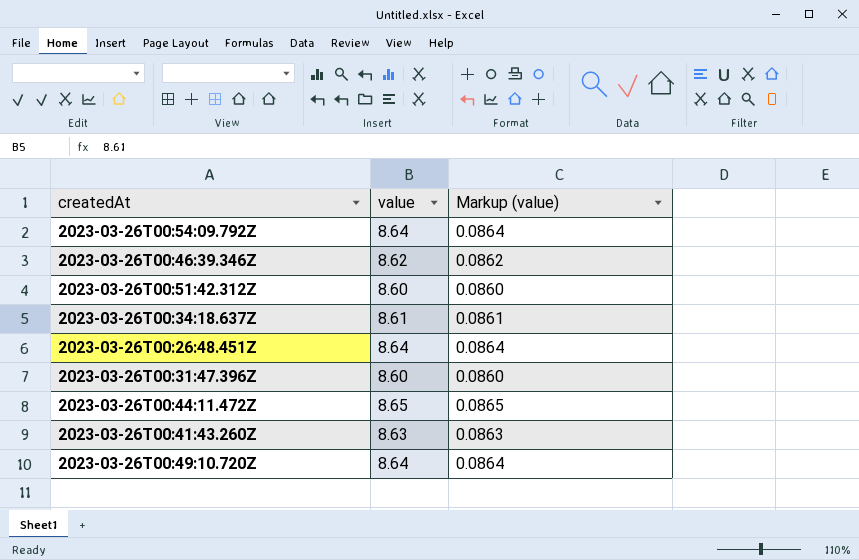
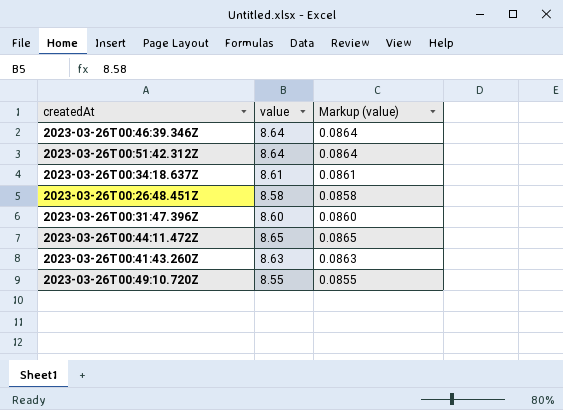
row 2023-03-26T00:54:09.792Z: 8.64 | 0.0864 -> none
2023-03-26T00:46:39.346Z | value: 8.62 -> 8.64
2023-03-26T00:46:39.346Z | Markup (value): 0.0862 -> 0.0864
2023-03-26T00:51:42.312Z | value: 8.60 -> 8.64
2023-03-26T00:51:42.312Z | Markup (value): 0.0860 -> 0.0864
2023-03-26T00:26:48.451Z | value: 8.64 -> 8.58
2023-03-26T00:26:48.451Z | Markup (value): 0.0864 -> 0.0858
2023-03-26T00:49:10.720Z | value: 8.64 -> 8.55
2023-03-26T00:49:10.720Z | Markup (value): 0.0864 -> 0.0855

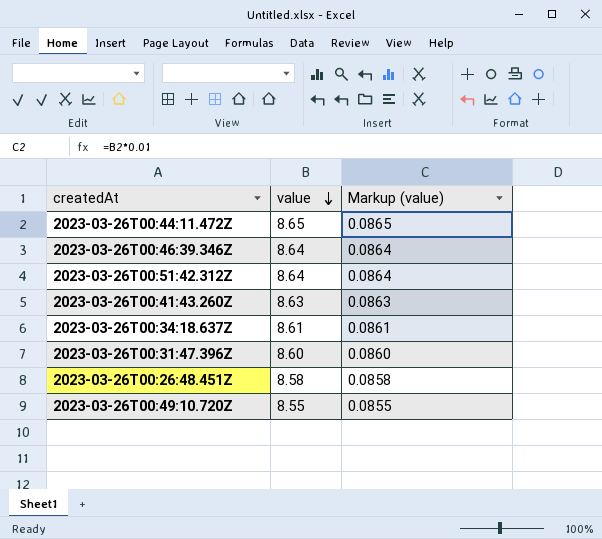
row order: none -> value descending

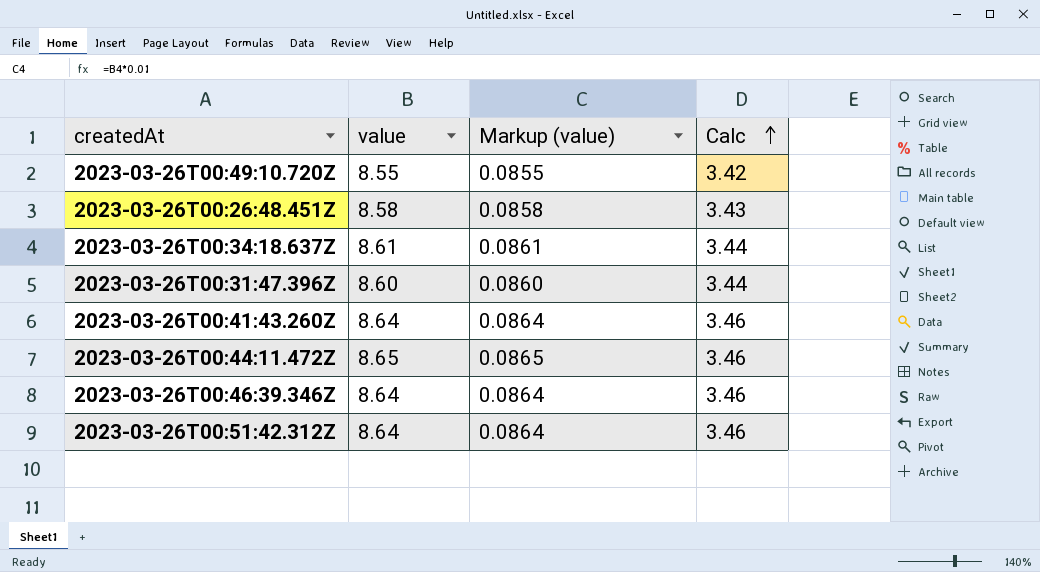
row order: value descending -> Calc ascending
column Calc | formula: none -> [value] * 0.4
2023-03-26T00:41:43.260Z | value: 8.63 -> 8.64
2023-03-26T00:41:43.260Z | Markup (value): 0.0863 -> 0.0864

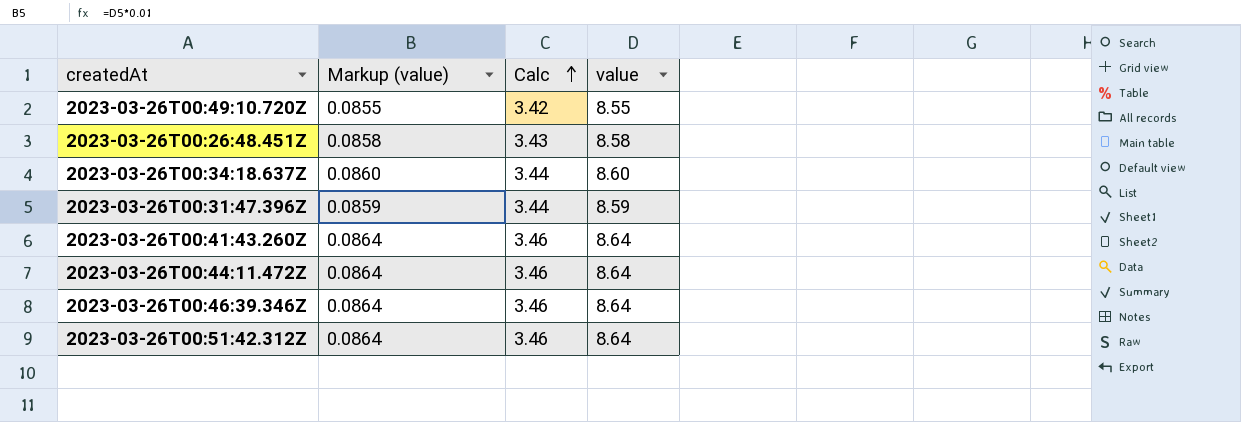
column value | position: 2 -> 4
2023-03-26T00:34:18.637Z | Markup (value): 0.0861 -> 0.0860
2023-03-26T00:34:18.637Z | value: 8.61 -> 8.60
2023-03-26T00:31:47.396Z | Markup (value): 0.0860 -> 0.0859
2023-03-26T00:31:47.396Z | value: 8.60 -> 8.59
2023-03-26T00:44:11.472Z | Markup (value): 0.0865 -> 0.0864
2023-03-26T00:44:11.472Z | value: 8.65 -> 8.64

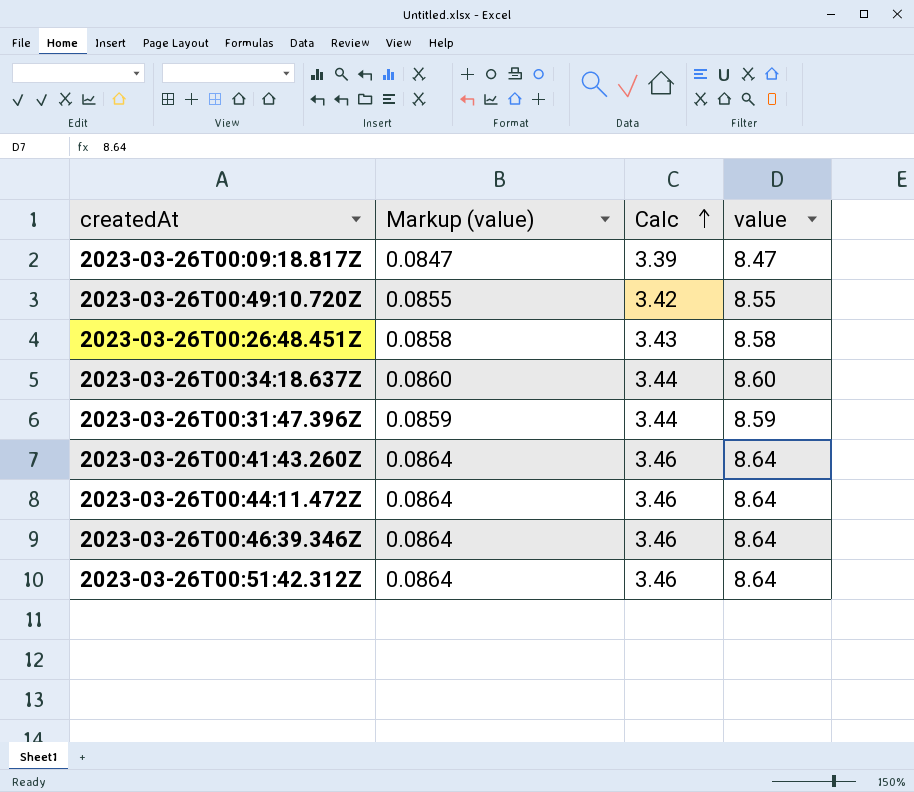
row 2023-03-26T00:09:18.817Z: none -> 0.0847 | 3.39 | 8.47

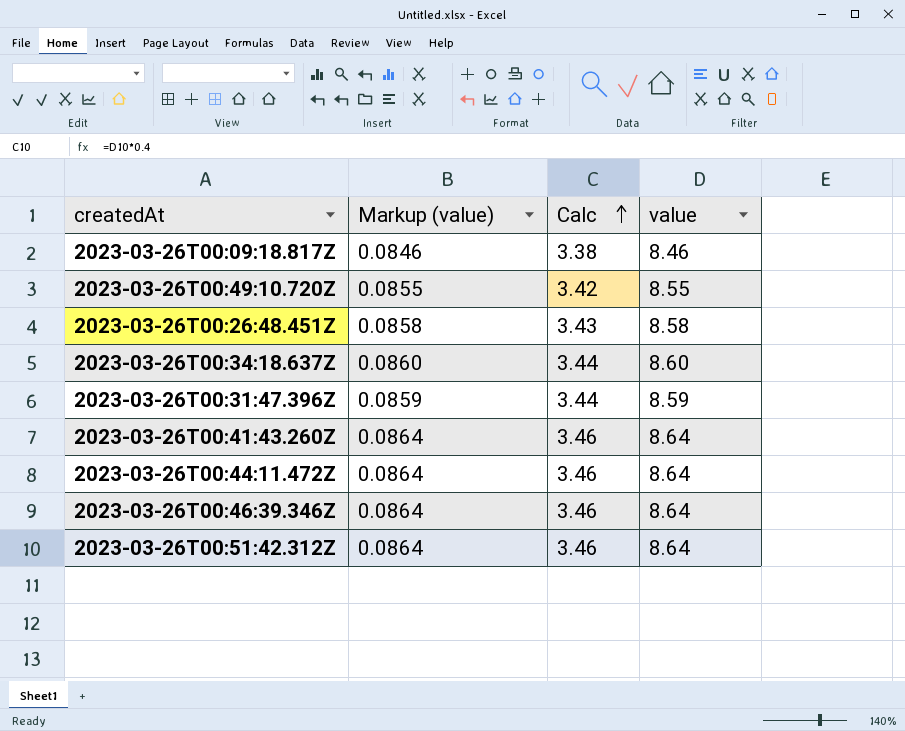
2023-03-26T00:09:18.817Z | Markup (value): 0.0847 -> 0.0846
2023-03-26T00:09:18.817Z | Calc: 3.39 -> 3.38
2023-03-26T00:09:18.817Z | value: 8.47 -> 8.46

